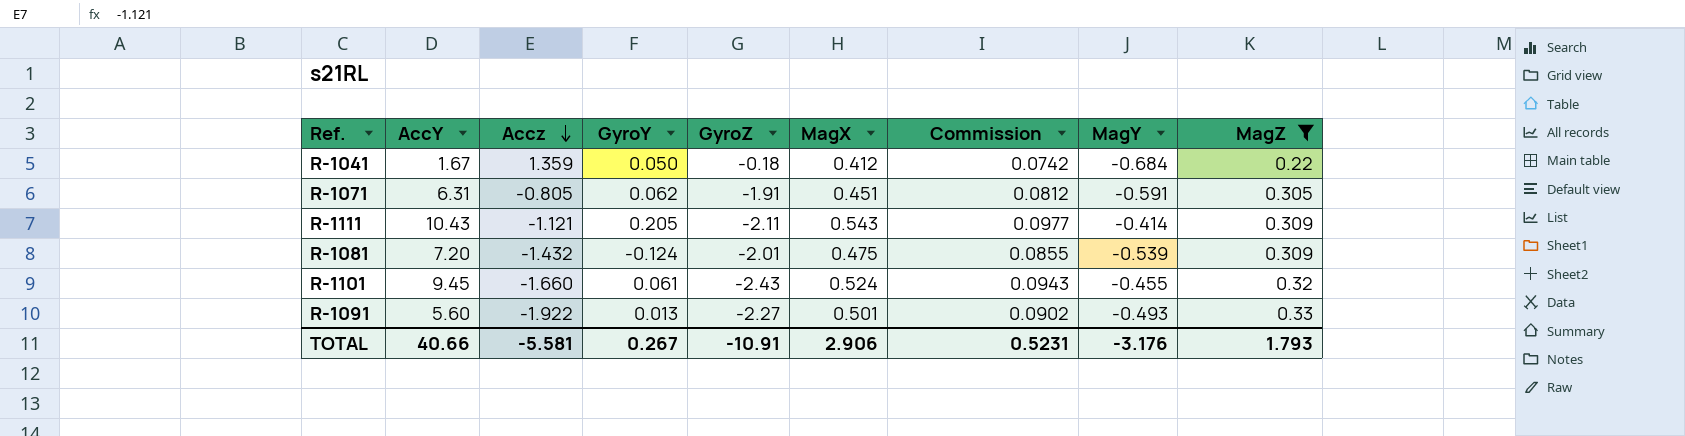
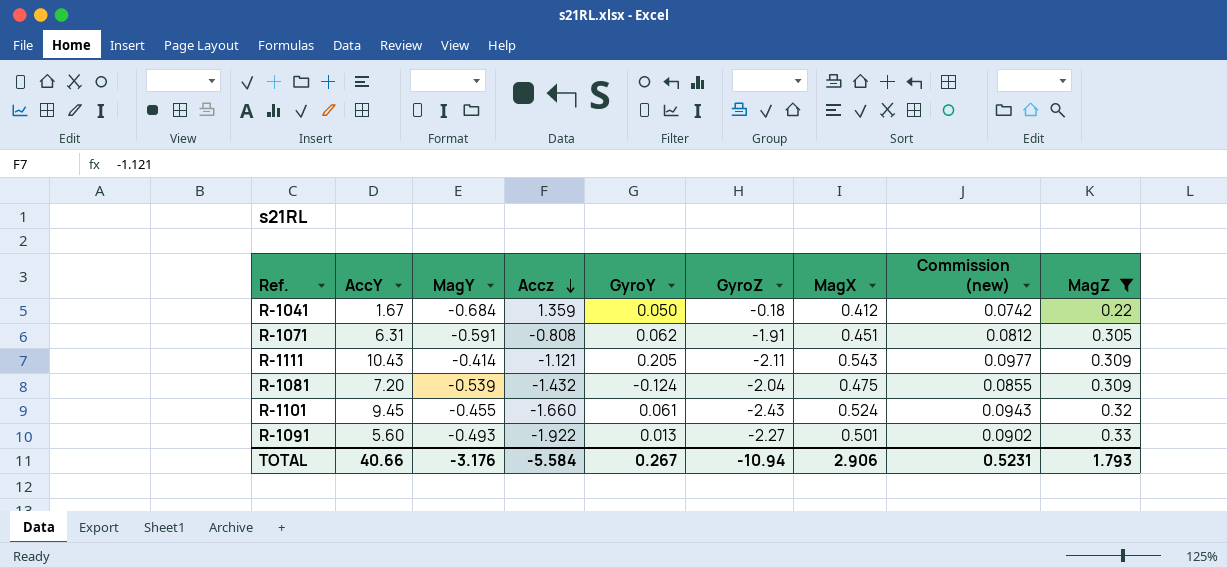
column MagY | position: 8 -> 3
column name: Commission -> Commission (new)
R-1071 | Accz: -0.805 -> -0.808
R-1081 | GyroZ: -2.01 -> -2.04
TOTAL | Accz: -5.581 -> -5.584
TOTAL | GyroZ: -10.91 -> -10.94

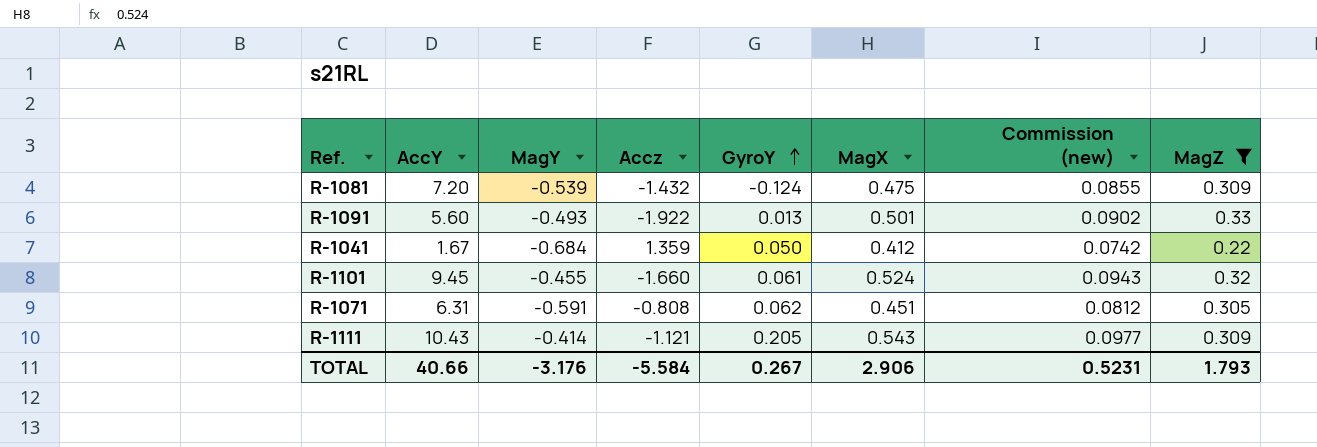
row order: Accz descending -> GyroY ascending
column GyroZ | position: 6 -> none

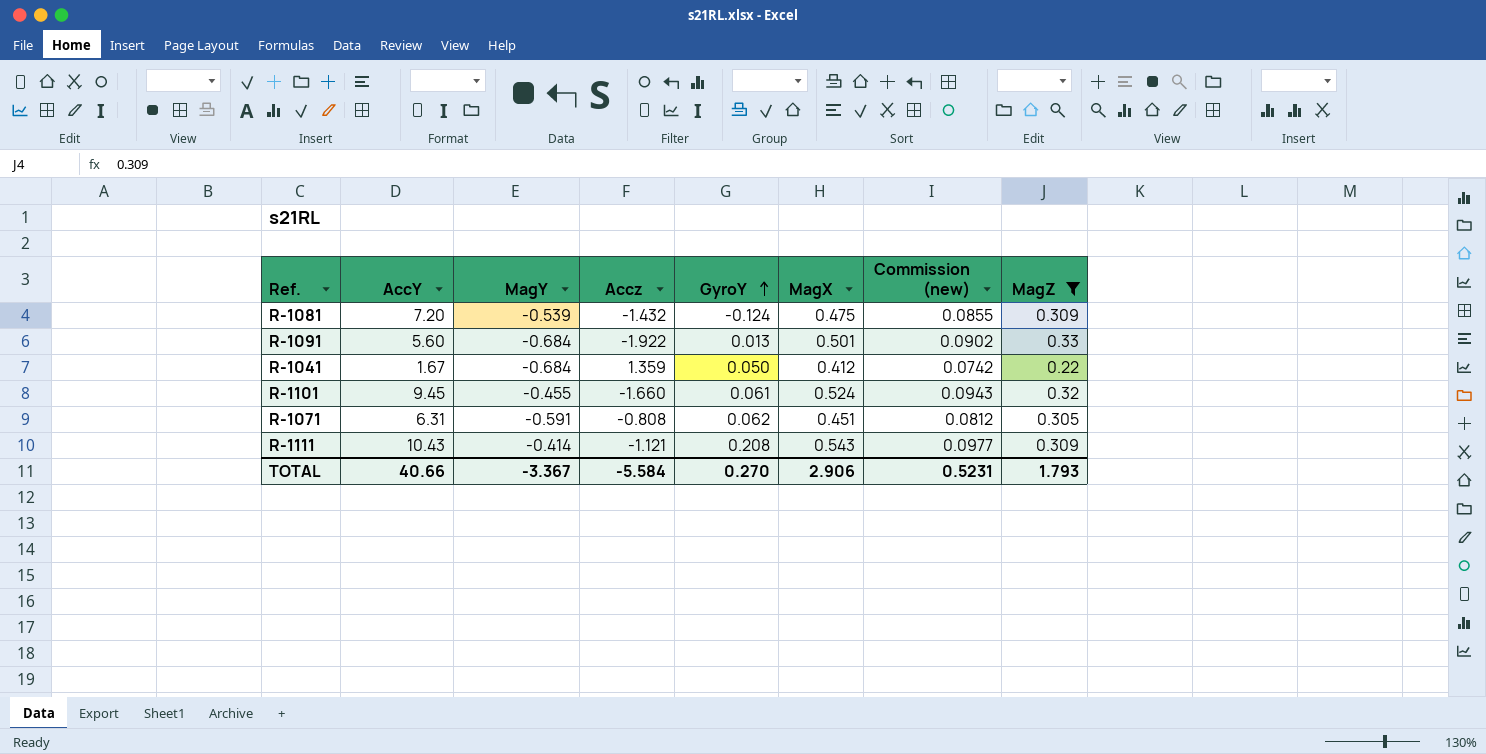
R-1091 | MagY: -0.493 -> -0.684
R-1111 | GyroY: 0.205 -> 0.208
TOTAL | MagY: -3.176 -> -3.367
TOTAL | GyroY: 0.267 -> 0.270

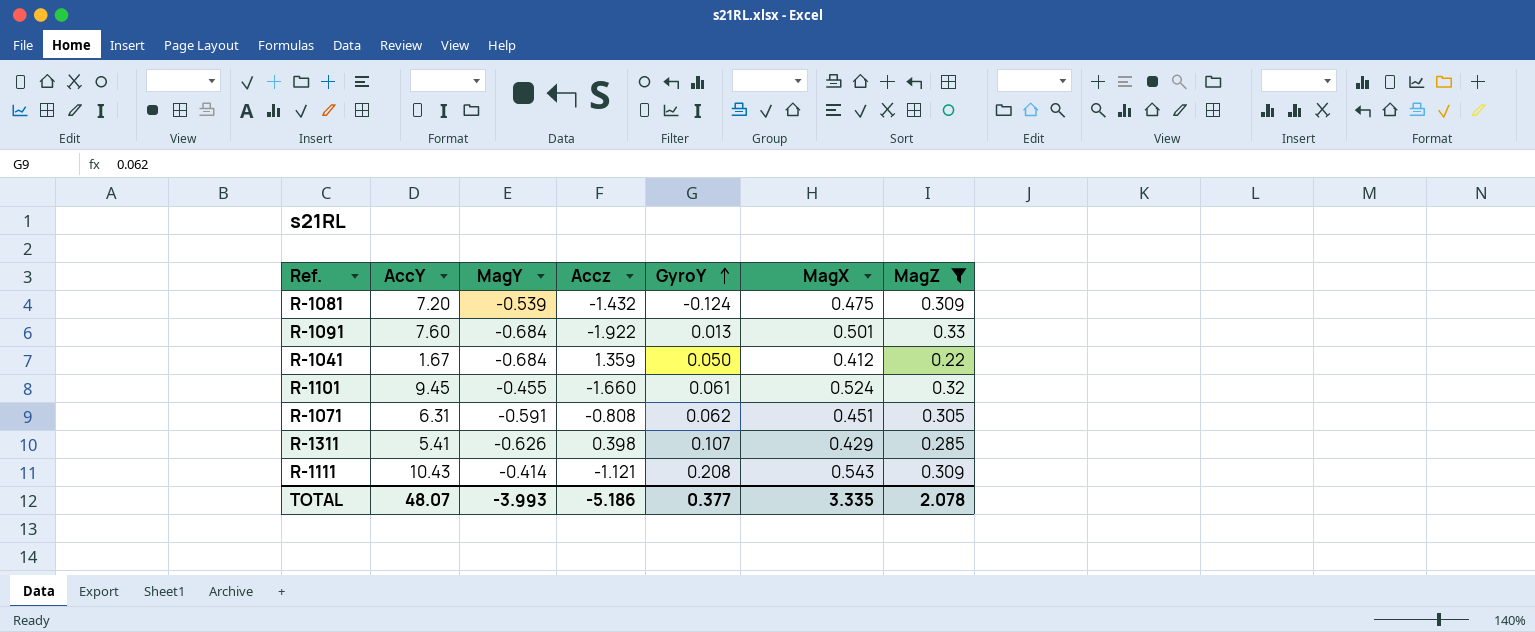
column Commission (new) | formula: [MagX] * 0.18 -> none
R-1091 | AccY: 5.60 -> 7.60
row R-1311: none -> 5.41 | -0.626 | 0.398 | 0.107 | 0.429 | 0.285
TOTAL | AccY: 40.66 -> 48.07
TOTAL | MagY: -3.367 -> -3.993
TOTAL | Accz: -5.584 -> -5.186
TOTAL | GyroY: 0.270 -> 0.377
TOTAL | MagX: 2.906 -> 3.335
TOTAL | MagZ: 1.793 -> 2.078

